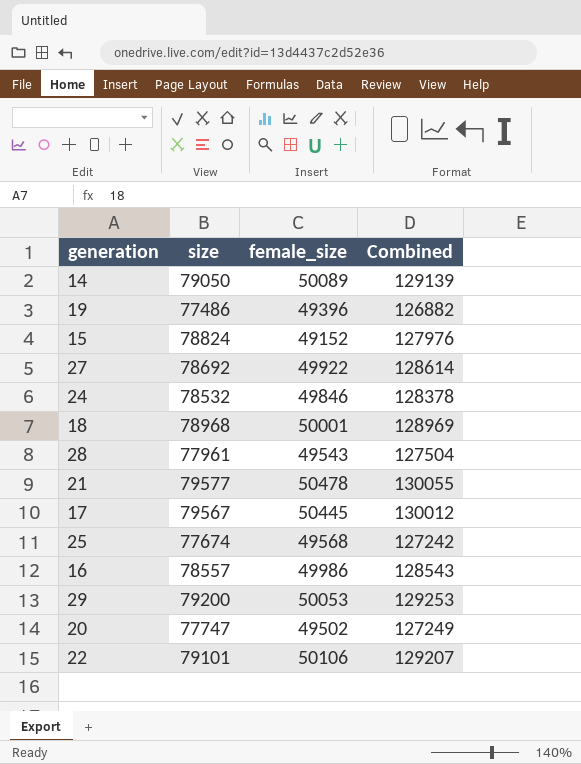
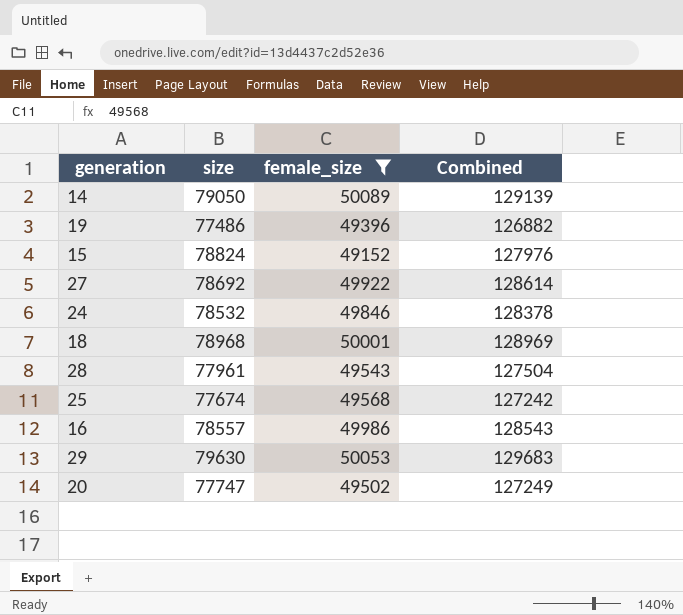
filter: none -> female_size <= 50089
29 | size: 79200 -> 79630
29 | Combined: 129253 -> 129683

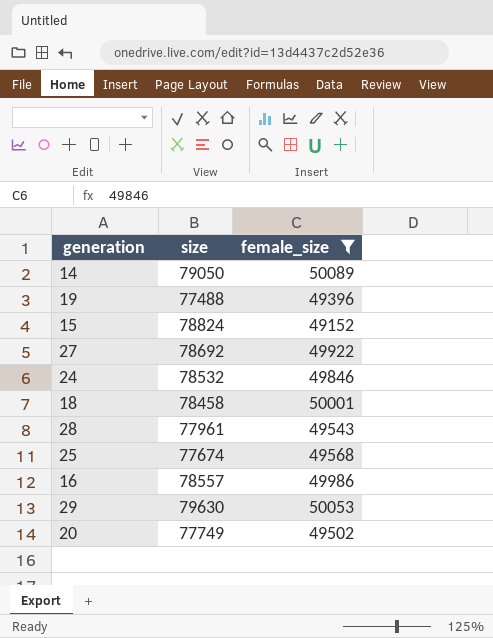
column Combined | formula: [size] + [female_size] -> none
19 | size: 77486 -> 77488
18 | size: 78968 -> 78458
20 | size: 77747 -> 77749

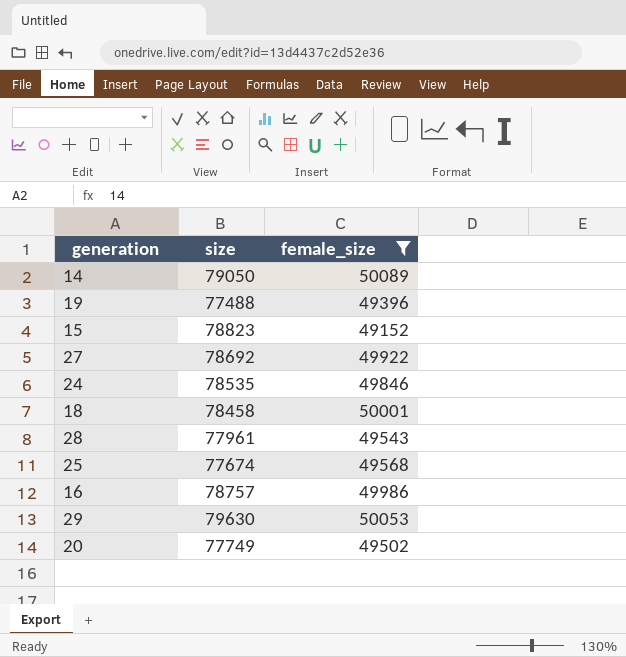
15 | size: 78824 -> 78823
24 | size: 78532 -> 78535
16 | size: 78557 -> 78757

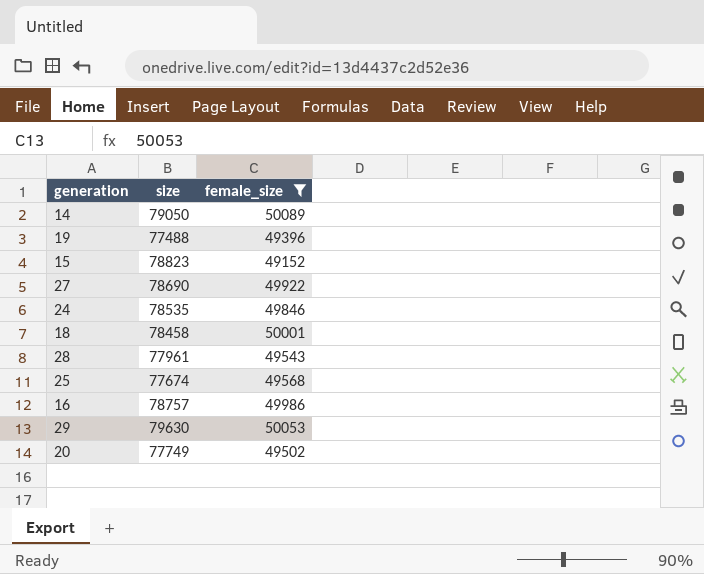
27 | size: 78692 -> 78690

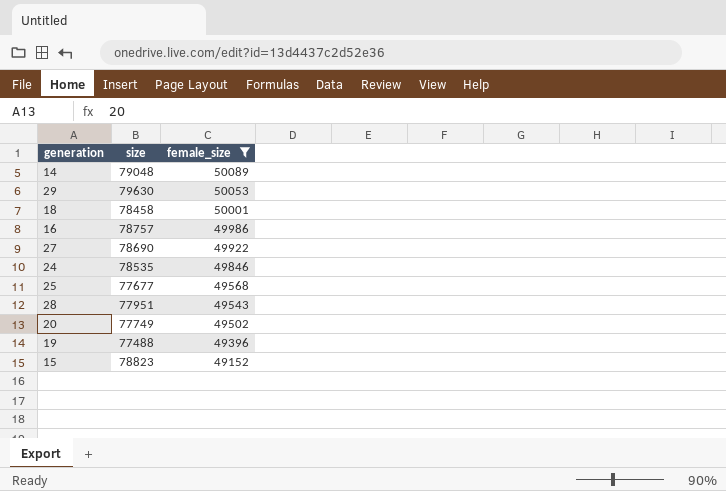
row order: none -> female_size descending
14 | size: 79050 -> 79048
25 | size: 77674 -> 77677
28 | size: 77961 -> 77951

